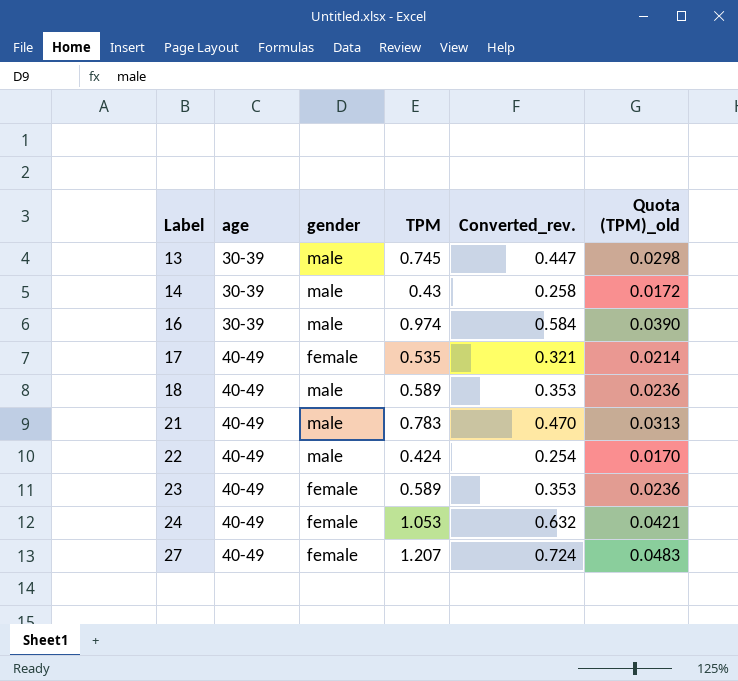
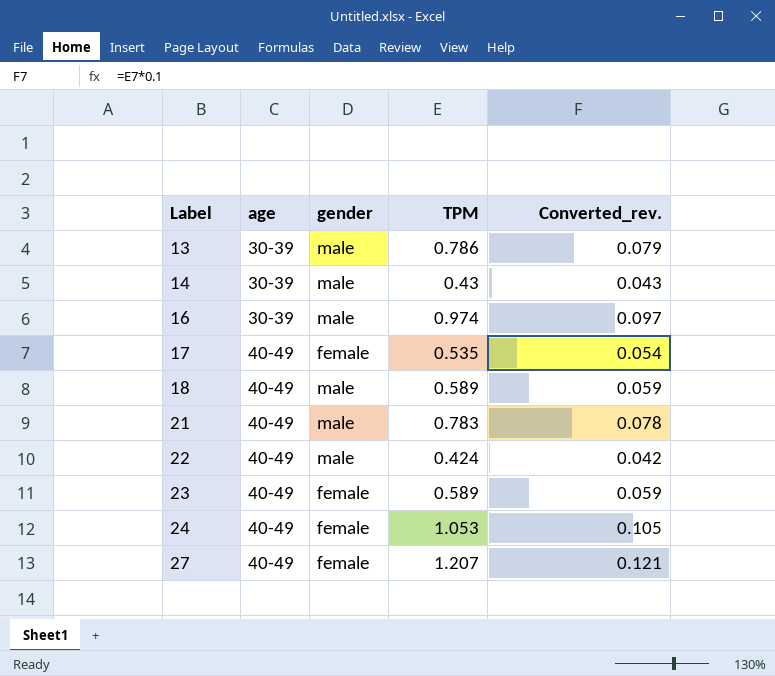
column Quota (TPM)_old | formula: [TPM] * 0.04 -> none
column Converted_rev. | formula: [TPM] * 0.6 -> [TPM] * 0.1
13 | TPM: 0.745 -> 0.786

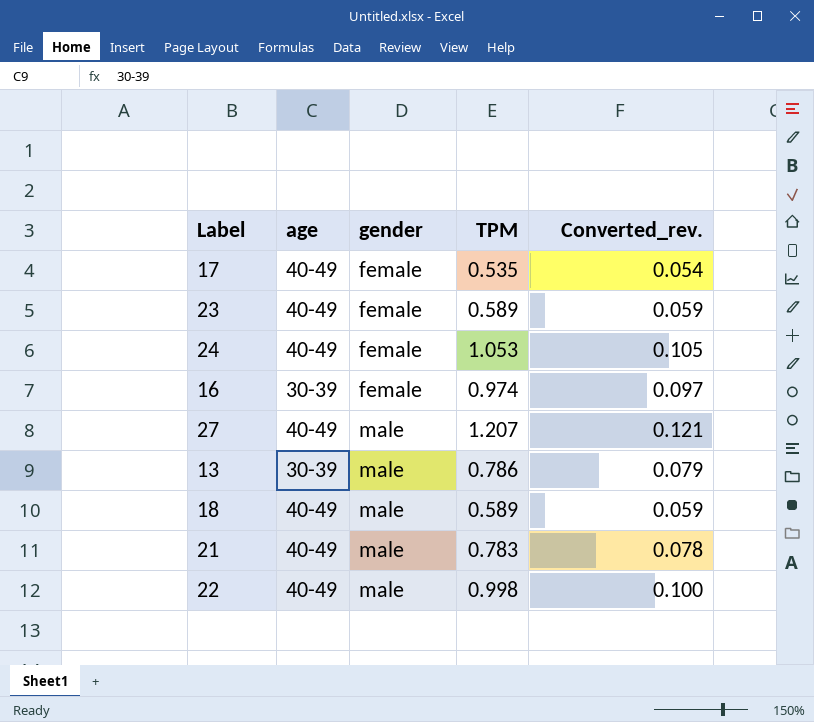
row order: Label ascending -> gender ascending
row 14: 30-39 | male | 0.43 | 0.043 -> none
16 | gender: male -> female
27 | gender: female -> male
22 | TPM: 0.424 -> 0.998
22 | Converted_rev.: 0.042 -> 0.100

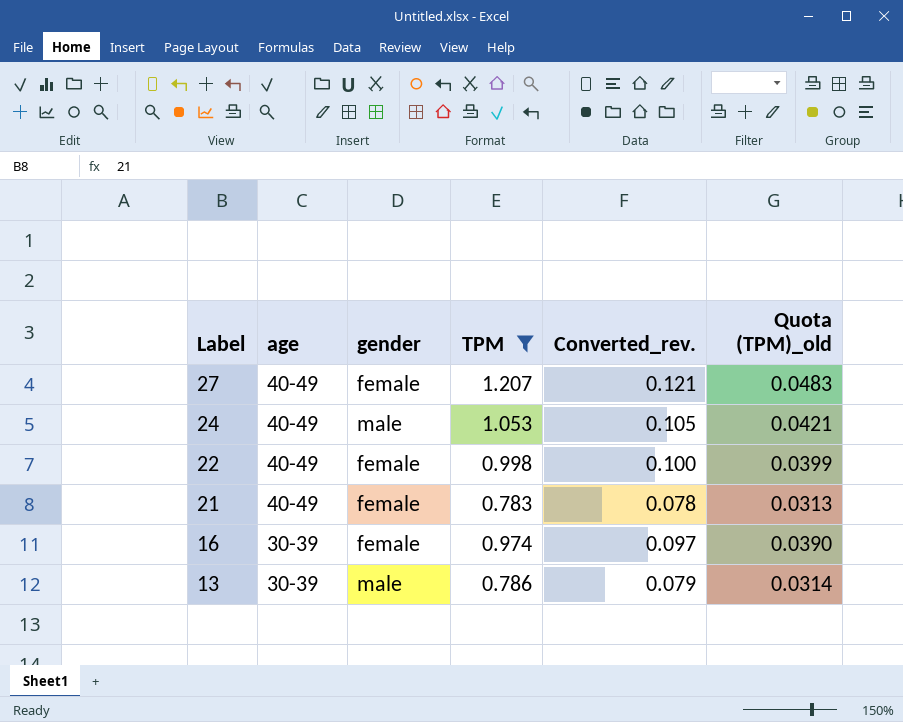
filter: none -> TPM >= 0.783
row order: gender ascending -> Label descending
column Quota (TPM)_old | formula: none -> [TPM] * 0.04
27 | gender: male -> female
24 | gender: female -> male
22 | gender: male -> female
21 | gender: male -> female

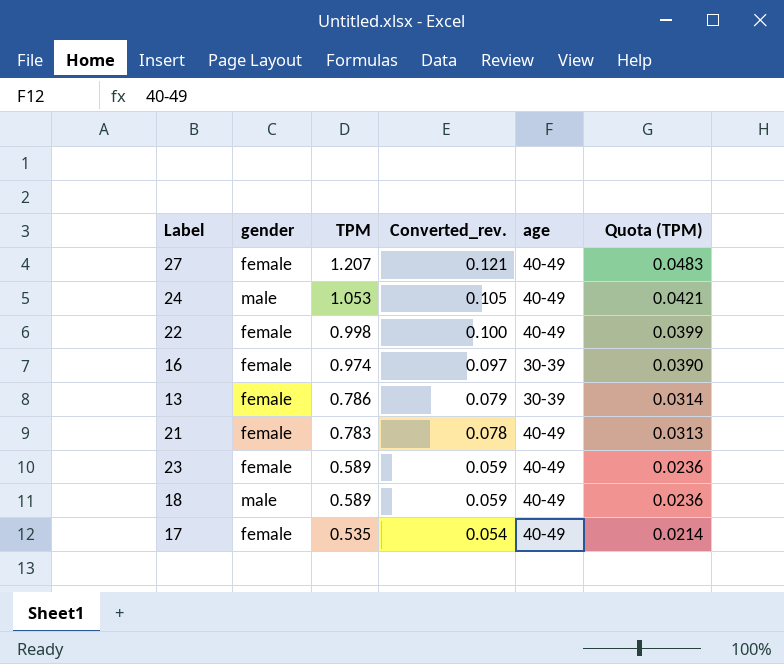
filter: TPM >= 0.783 -> none
row order: Label descending -> TPM descending
column age | position: 2 -> 5
column name: Quota (TPM)_old -> Quota (TPM)
13 | gender: male -> female

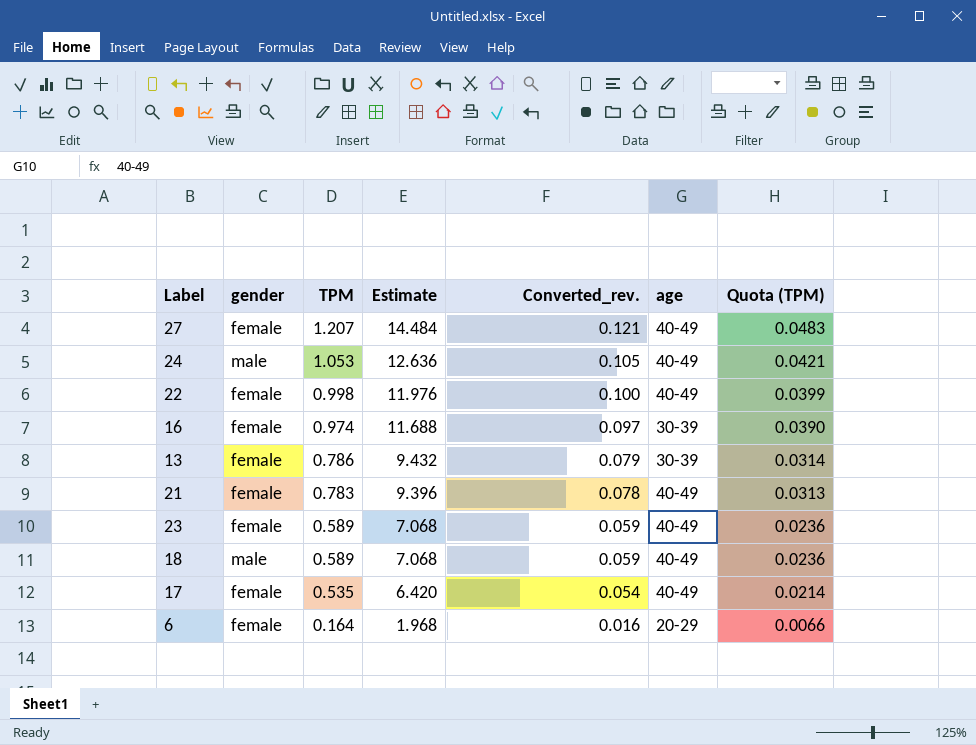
column Estimate | formula: none -> [TPM] * 12
row 6: none -> female | 0.164 | 1.968 | 0.016 | 20-29 | 0.0066

